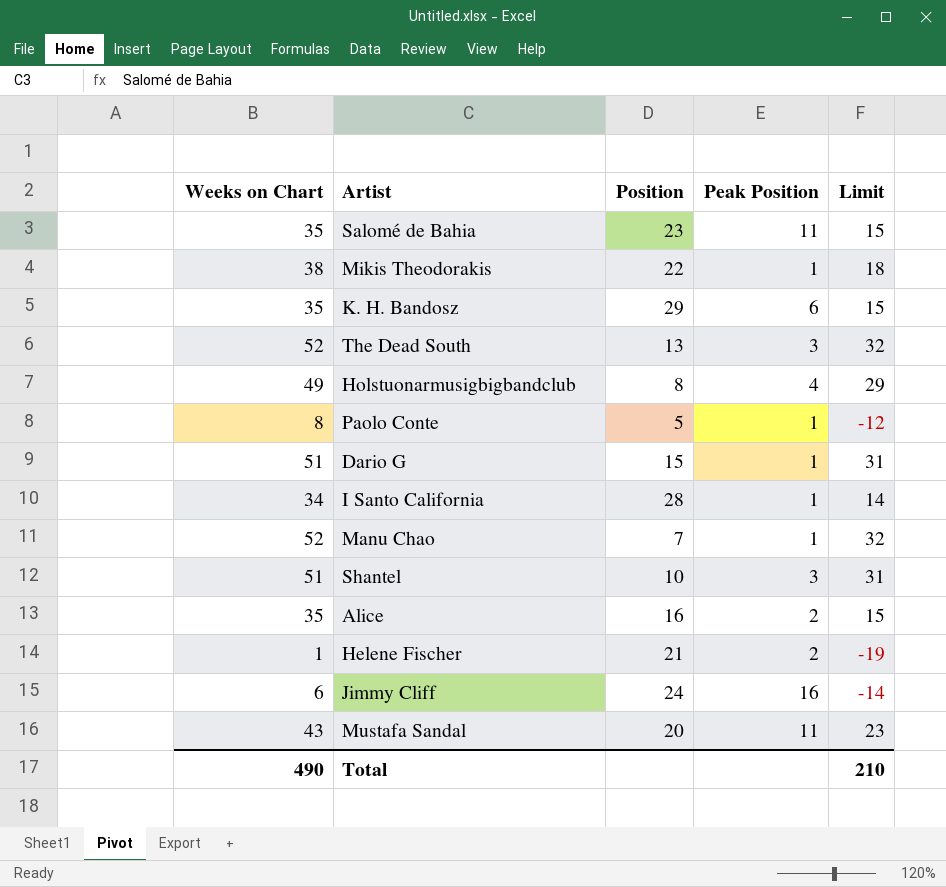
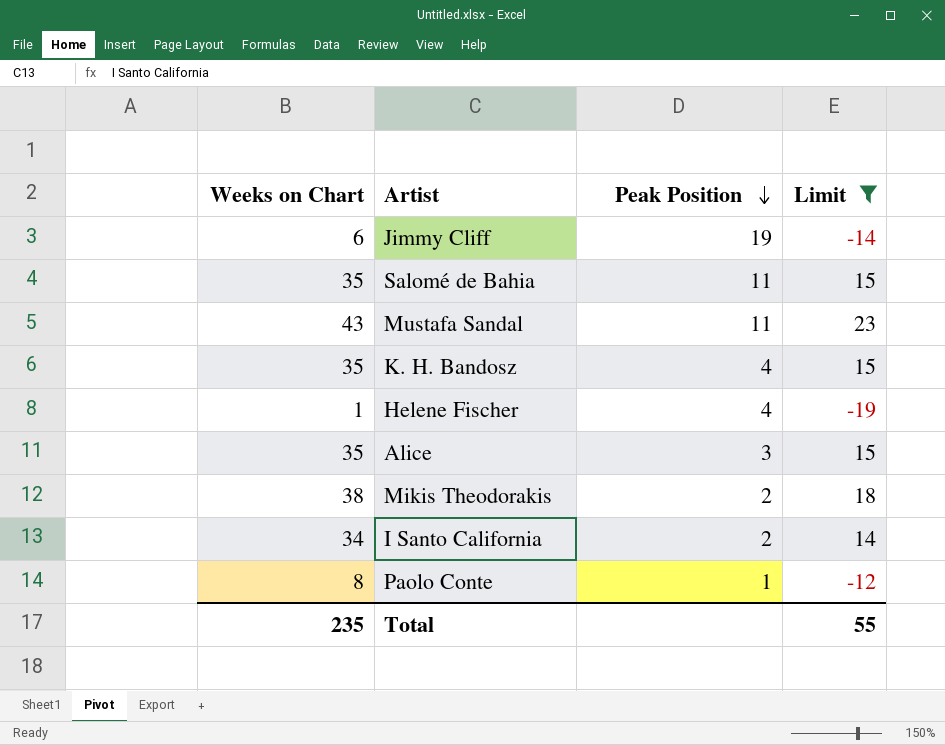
filter: none -> Limit <= 23
row order: none -> Peak Position descending
column Position | position: 3 -> none
Jimmy Cliff | Peak Position: 16 -> 19
K. H. Bandosz | Peak Position: 6 -> 4
Helene Fischer | Peak Position: 2 -> 4
Alice | Peak Position: 2 -> 3
Mikis Theodorakis | Peak Position: 1 -> 2
I Santo California | Peak Position: 1 -> 2
Total | Weeks on Chart: 490 -> 235
Total | Limit: 210 -> 55

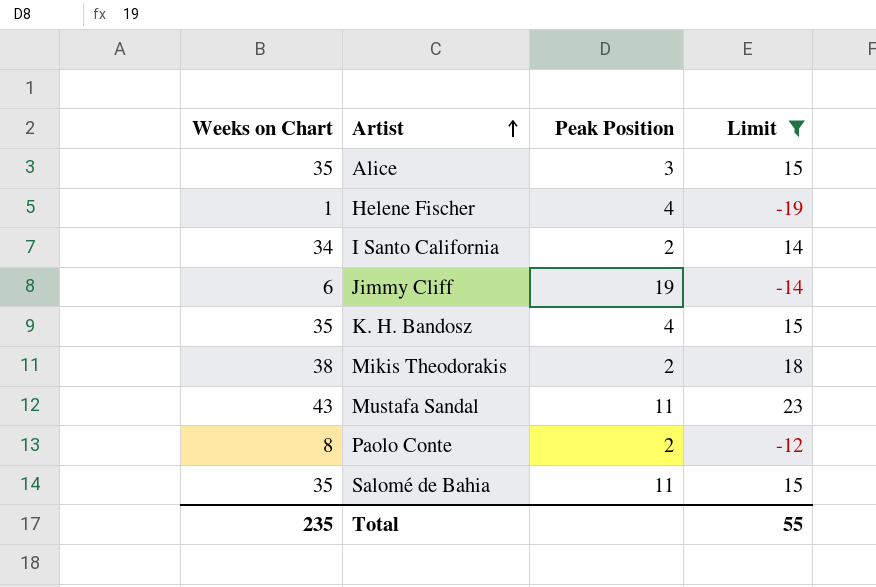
row order: Peak Position descending -> Artist ascending
Paolo Conte | Peak Position: 1 -> 2

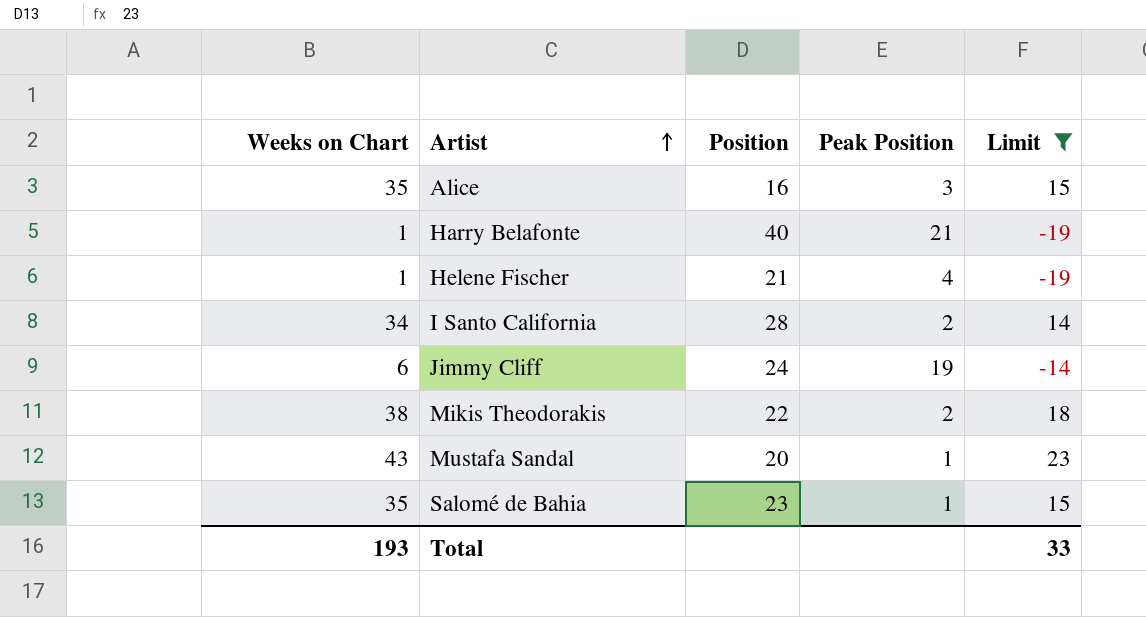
column Position | position: none -> 3
row K. H. Bandosz: 35 | 4 | 15 -> none
row Paolo Conte: 8 | 2 | -12 -> none
row Harry Belafonte: none -> 1 | 40 | 21 | -19
Mustafa Sandal | Peak Position: 11 -> 1
Salomé de Bahia | Peak Position: 11 -> 1
Total | Weeks on Chart: 235 -> 193
Total | Limit: 55 -> 33

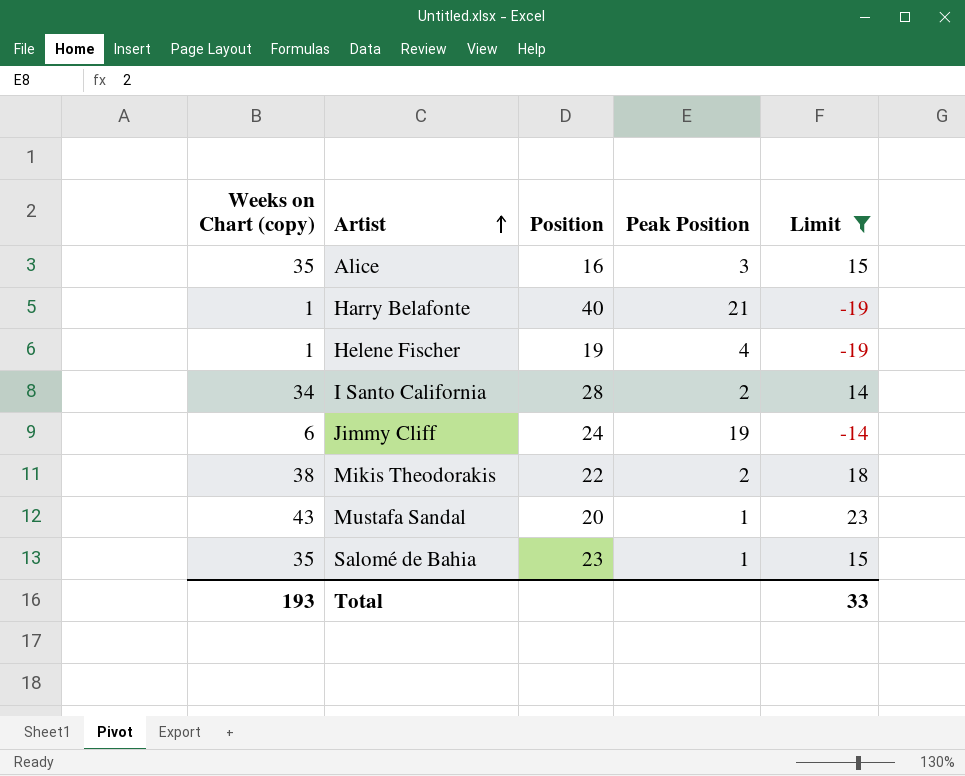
column name: Weeks on Chart -> Weeks on Chart (copy)
Helene Fischer | Position: 21 -> 19

